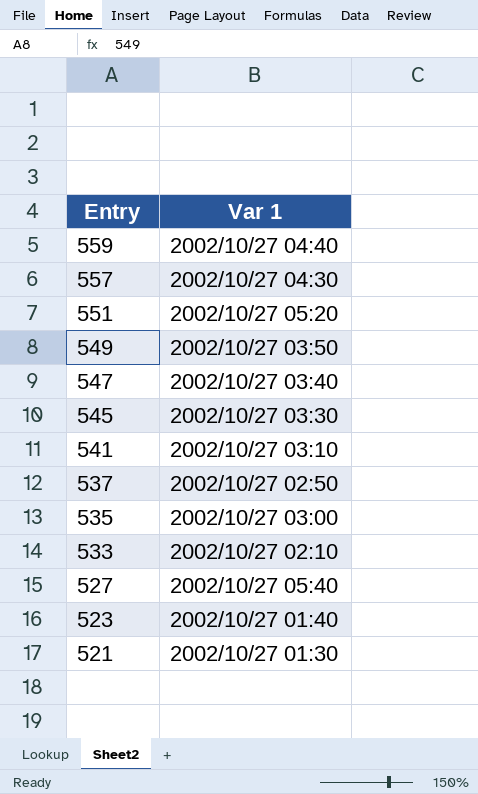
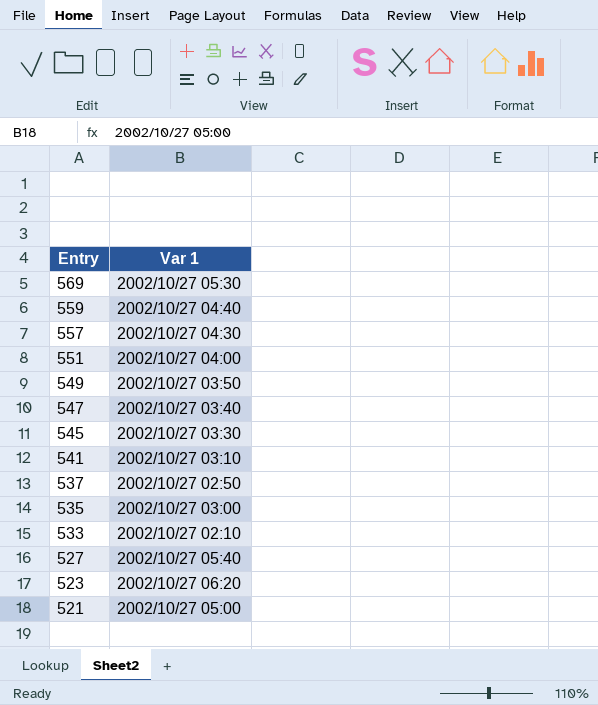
row 569: none -> 2002/10/27 05:30
551 | Var 1: 2002/10/27 05:20 -> 2002/10/27 04:00
523 | Var 1: 2002/10/27 01:40 -> 2002/10/27 06:20
521 | Var 1: 2002/10/27 01:30 -> 2002/10/27 05:00

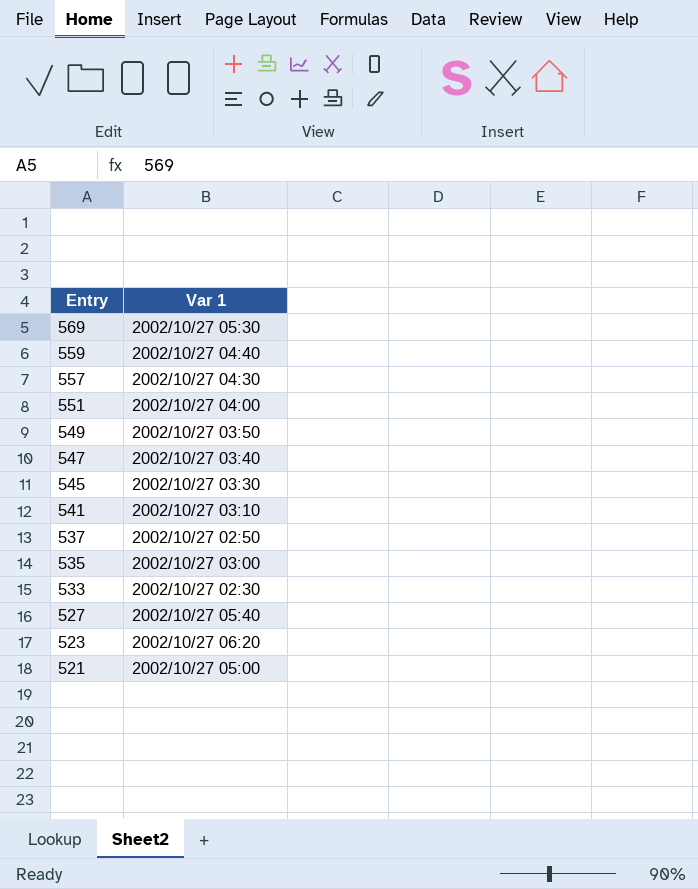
533 | Var 1: 2002/10/27 02:10 -> 2002/10/27 02:30

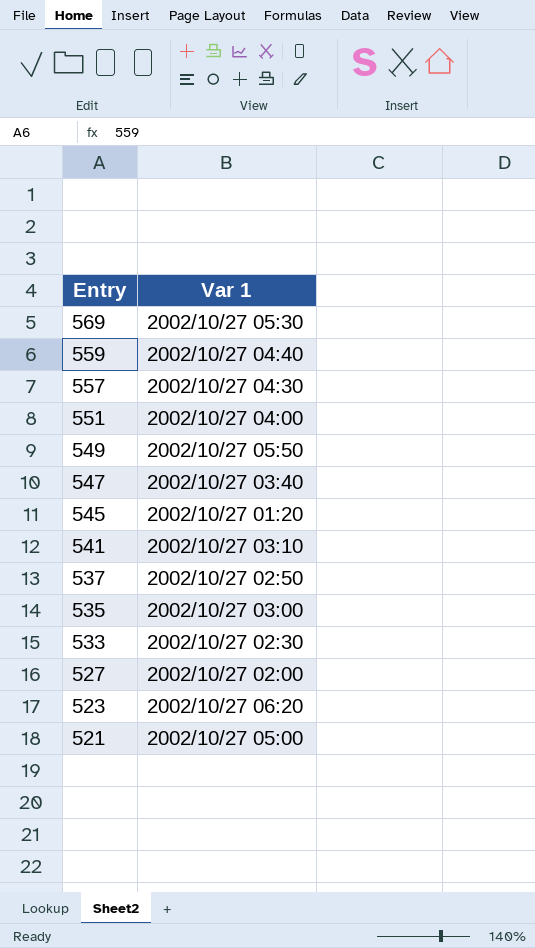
549 | Var 1: 2002/10/27 03:50 -> 2002/10/27 05:50
545 | Var 1: 2002/10/27 03:30 -> 2002/10/27 01:20
527 | Var 1: 2002/10/27 05:40 -> 2002/10/27 02:00

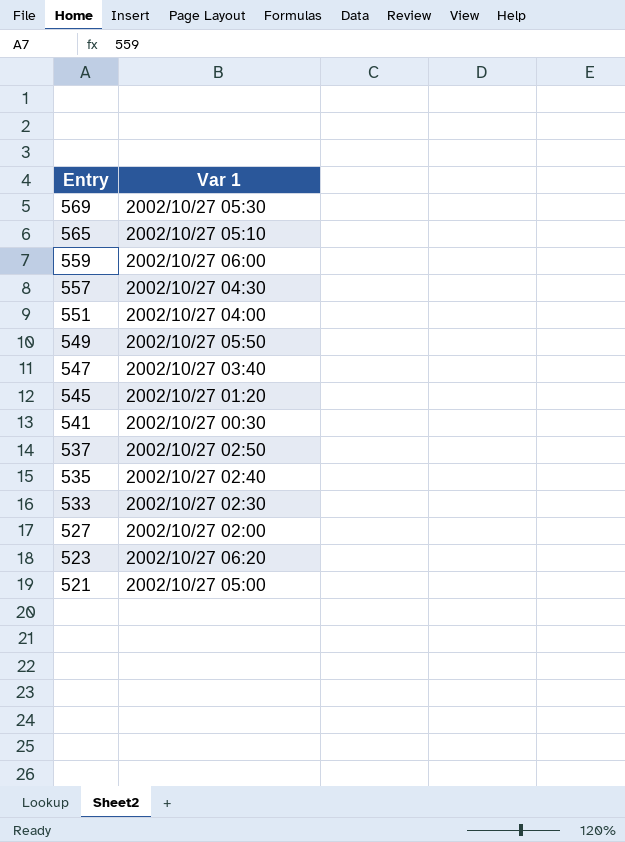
row 565: none -> 2002/10/27 05:10
559 | Var 1: 2002/10/27 04:40 -> 2002/10/27 06:00
541 | Var 1: 2002/10/27 03:10 -> 2002/10/27 00:30
535 | Var 1: 2002/10/27 03:00 -> 2002/10/27 02:40

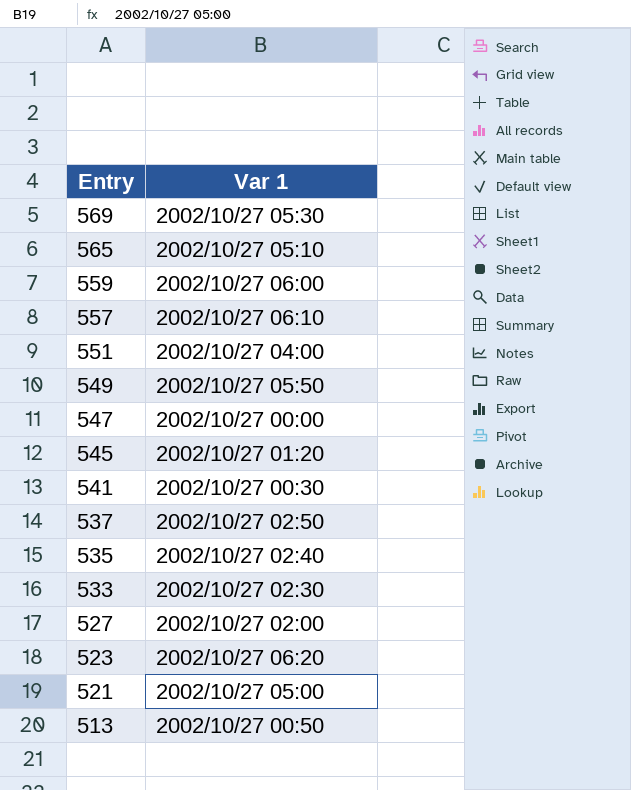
557 | Var 1: 2002/10/27 04:30 -> 2002/10/27 06:10
547 | Var 1: 2002/10/27 03:40 -> 2002/10/27 00:00
row 513: none -> 2002/10/27 00:50

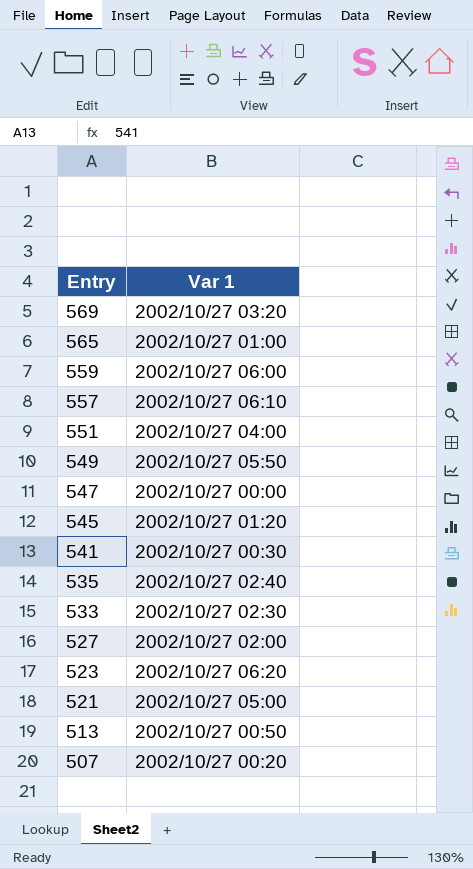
row 537: 2002/10/27 02:50 -> none
569 | Var 1: 2002/10/27 05:30 -> 2002/10/27 03:20
565 | Var 1: 2002/10/27 05:10 -> 2002/10/27 01:00
row 507: none -> 2002/10/27 00:20

